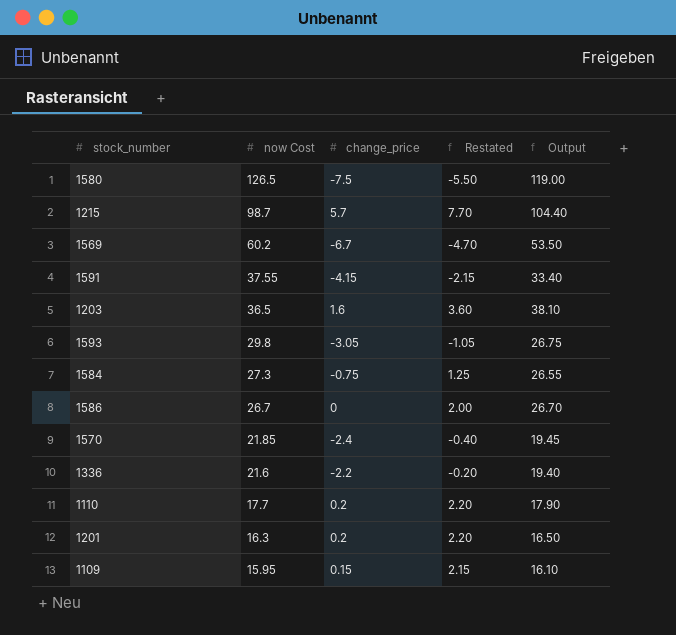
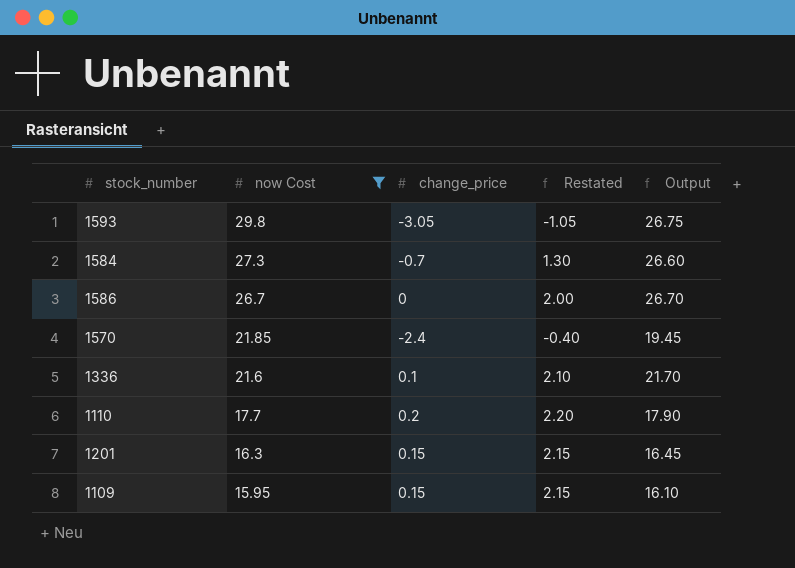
filter: none -> now Cost <= 29.8
1584 | change_price: -0.75 -> -0.7
1584 | Restated: 1.25 -> 1.30
1584 | Output: 26.55 -> 26.60
1336 | change_price: -2.2 -> 0.1
1336 | Restated: -0.20 -> 2.10
1336 | Output: 19.40 -> 21.70
1201 | change_price: 0.2 -> 0.15
1201 | Restated: 2.20 -> 2.15
1201 | Output: 16.50 -> 16.45

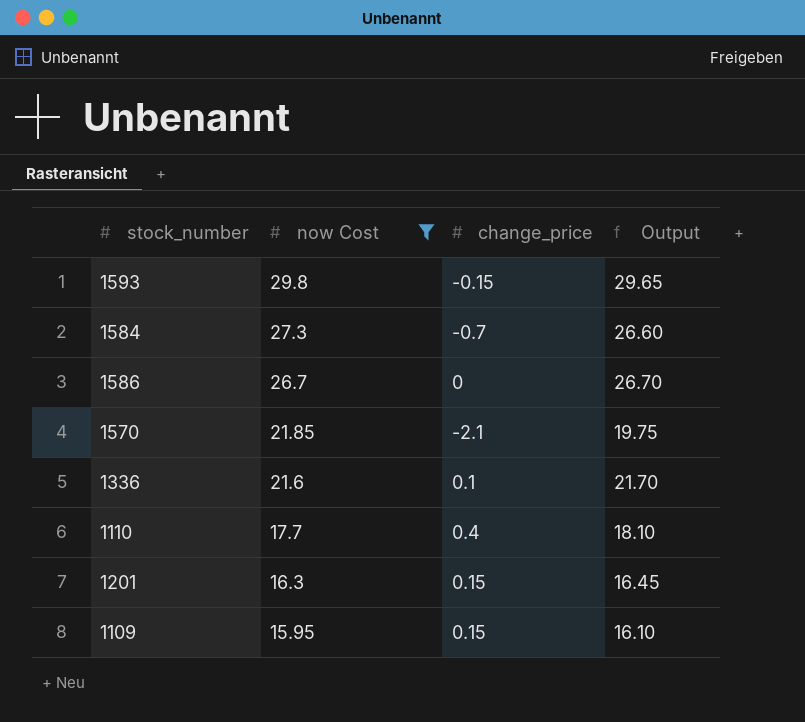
column Restated | formula: [change_price] + 2 -> none
1593 | change_price: -3.05 -> -0.15
1593 | Output: 26.75 -> 29.65
1570 | change_price: -2.4 -> -2.1
1570 | Output: 19.45 -> 19.75
1110 | change_price: 0.2 -> 0.4
1110 | Output: 17.90 -> 18.10

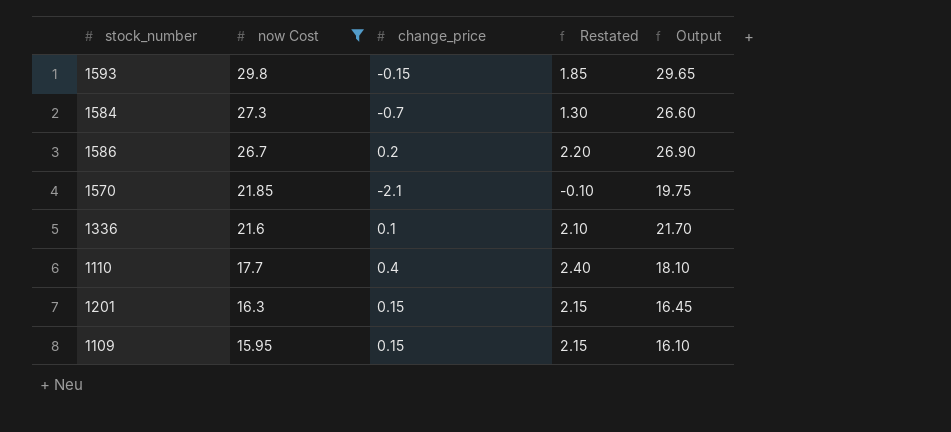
column Restated | formula: none -> [change_price] + 2
1586 | change_price: 0 -> 0.2
1586 | Output: 26.70 -> 26.90

